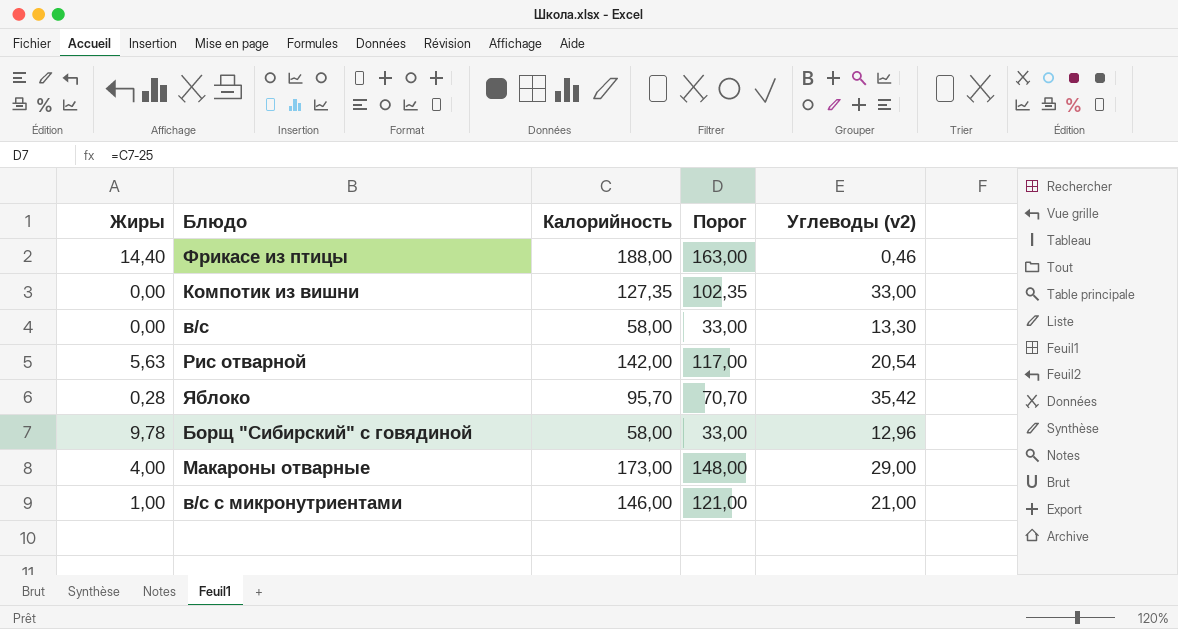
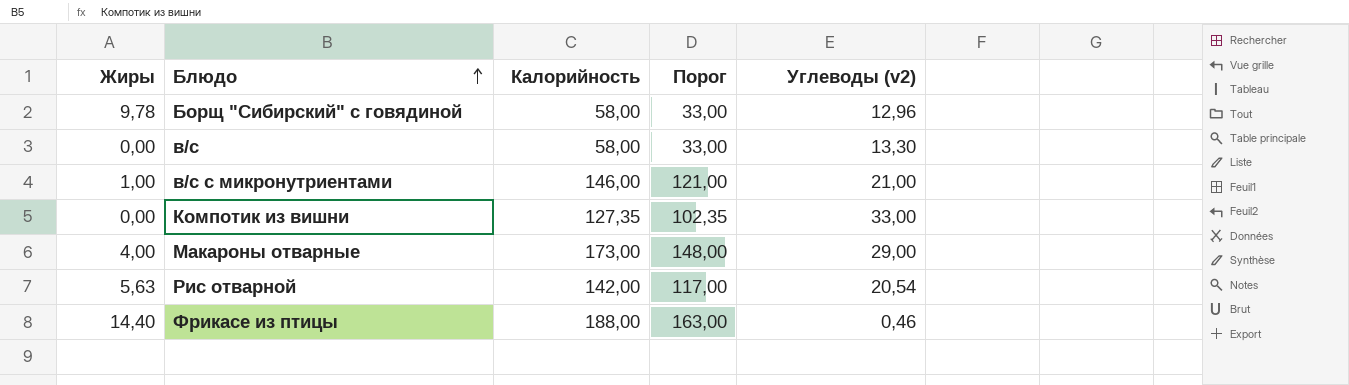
row order: none -> Блюдо ascending
row Яблоко: 0,28 | 95,70 | 70,70 | 35,42 -> none

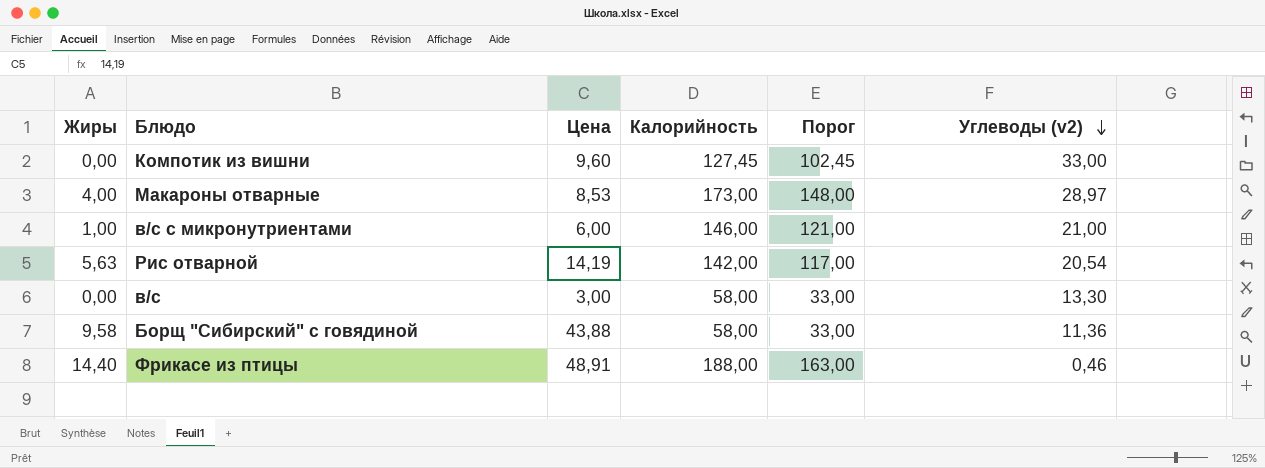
row order: Блюдо ascending -> Углеводы (v2) descending
column Цена | position: none -> 3
Компотик из вишни | Калорийность: 127,35 -> 127,45
Компотик из вишни | Порог: 102,35 -> 102,45
Макароны отварные | Углеводы (v2): 29,00 -> 28,97
Борщ "Сибирский" с говядиной | Жиры: 9,78 -> 9,58
Борщ "Сибирский" с говядиной | Углеводы (v2): 12,96 -> 11,36

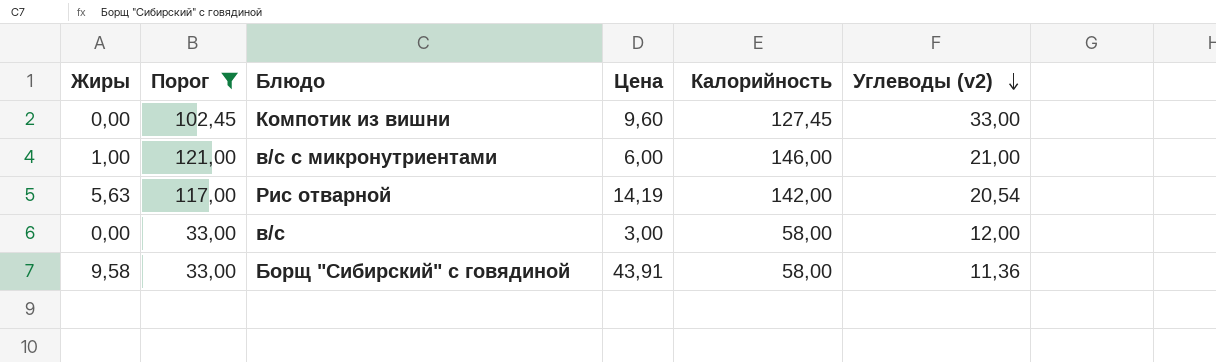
filter: none -> Порог <= 121,00
column Порог | position: 5 -> 2
в/с | Углеводы (v2): 13,30 -> 12,00
Борщ "Сибирский" с говядиной | Цена: 43,88 -> 43,91

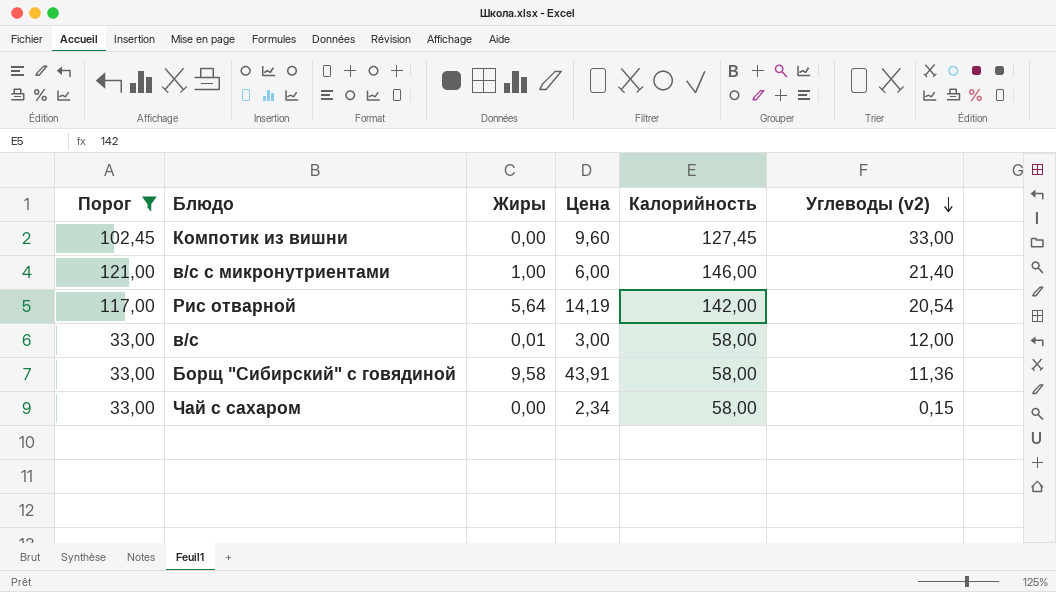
column Жиры | position: 1 -> 3
в/с с микронутриентами | Углеводы (v2): 21,00 -> 21,40
Рис отварной | Жиры: 5,63 -> 5,64
в/с | Жиры: 0,00 -> 0,01
row Чай с сахаром: none -> 33,00 | 0,00 | 2,34 | 58,00 | 0,15

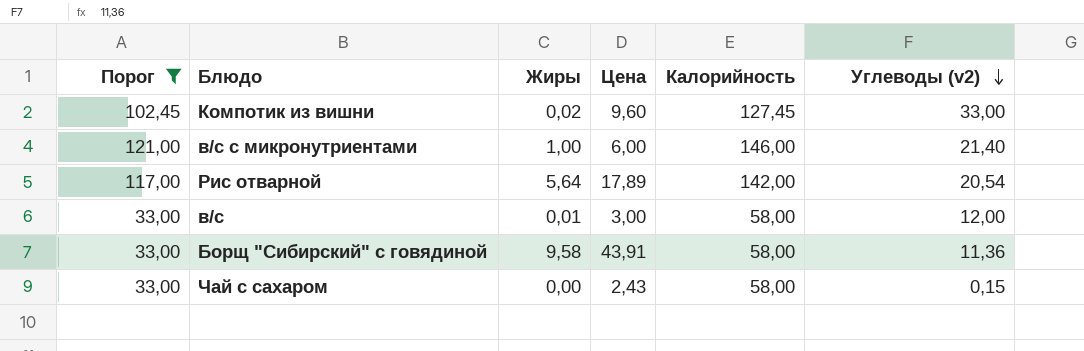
Компотик из вишни | Жиры: 0,00 -> 0,02
Рис отварной | Цена: 14,19 -> 17,89
Чай с сахаром | Цена: 2,34 -> 2,43

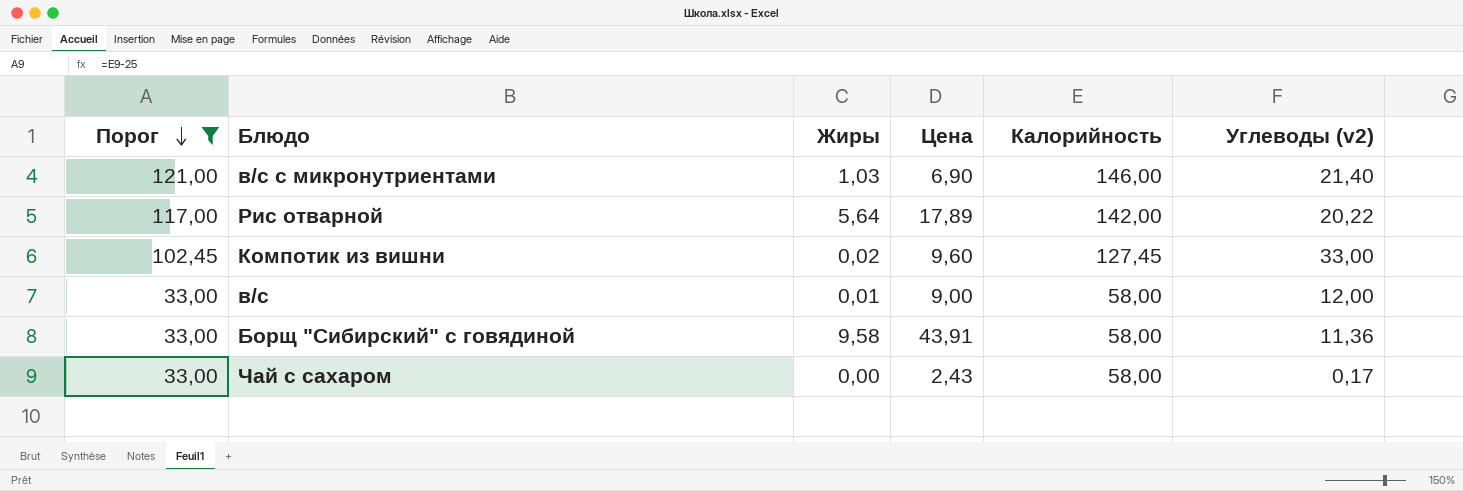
row order: Углеводы (v2) descending -> Порог descending
в/с с микронутриентами | Жиры: 1,00 -> 1,03
в/с с микронутриентами | Цена: 6,00 -> 6,90
Рис отварной | Углеводы (v2): 20,54 -> 20,22
в/с | Цена: 3,00 -> 9,00
Чай с сахаром | Углеводы (v2): 0,15 -> 0,17

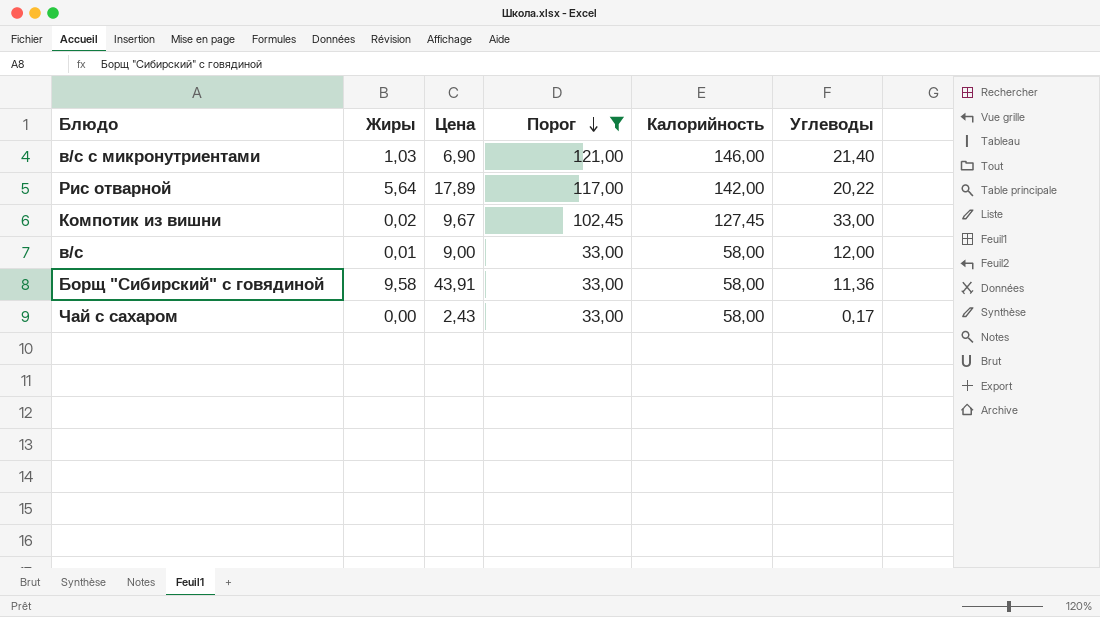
column Порог | position: 1 -> 4
column name: Углеводы (v2) -> Углеводы
Компотик из вишни | Цена: 9,60 -> 9,67

